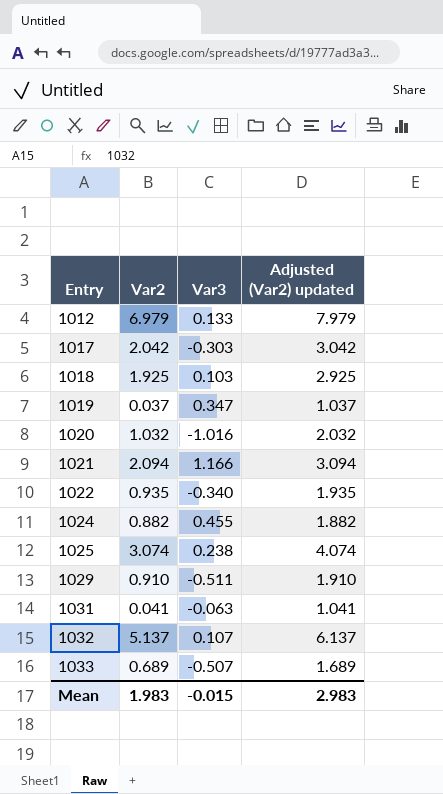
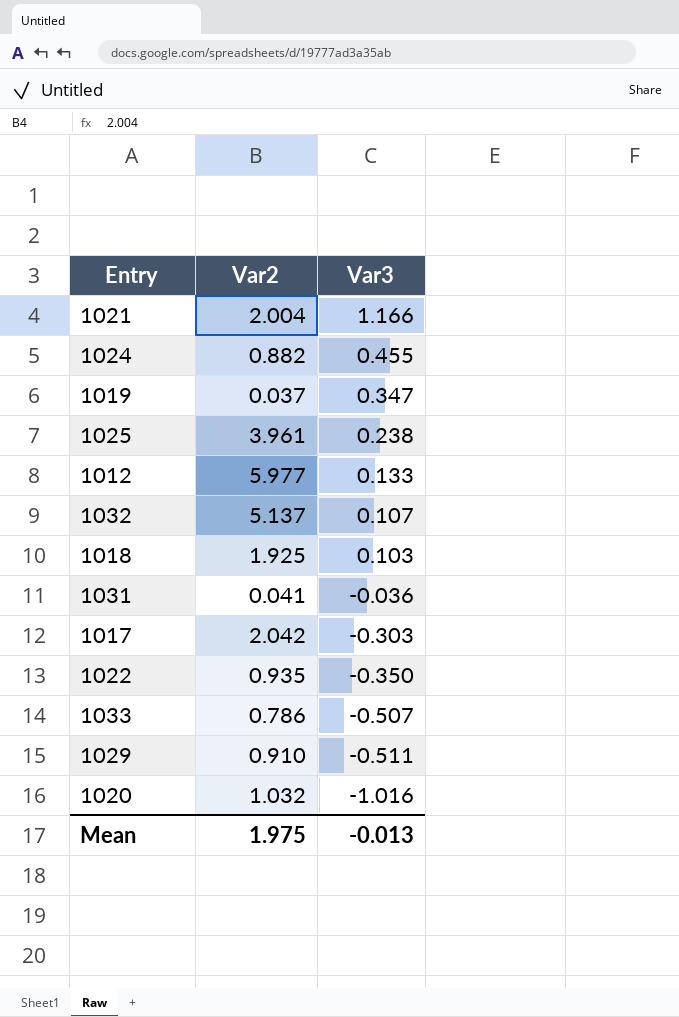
row order: Entry ascending -> Var3 descending
column Adjusted (Var2) updated | formula: [Var2] + 1 -> none
1021 | Var2: 2.094 -> 2.004
1025 | Var2: 3.074 -> 3.961
1012 | Var2: 6.979 -> 5.977
1031 | Var3: -0.063 -> -0.036
1022 | Var3: -0.340 -> -0.350
1033 | Var2: 0.689 -> 0.786
Mean | Var2: 1.983 -> 1.975
Mean | Var3: -0.015 -> -0.013

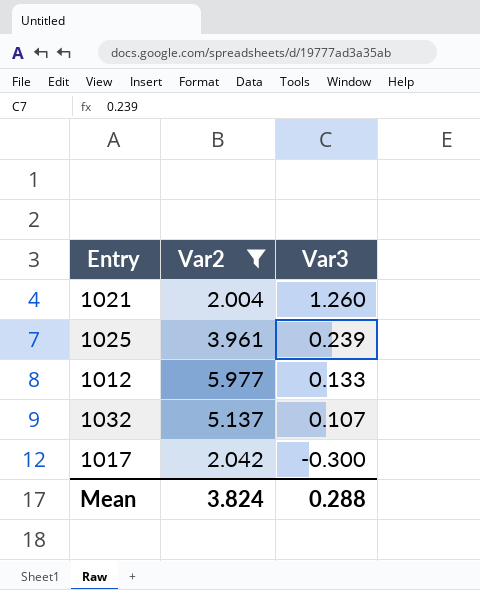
filter: none -> Var2 >= 2.004
1021 | Var3: 1.166 -> 1.260
1025 | Var3: 0.238 -> 0.239
1017 | Var3: -0.303 -> -0.300
Mean | Var2: 1.975 -> 3.824
Mean | Var3: -0.013 -> 0.288

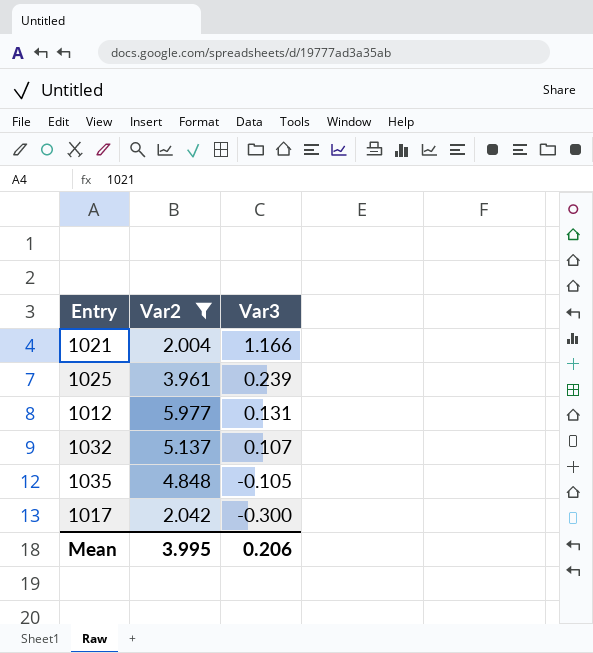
1021 | Var3: 1.260 -> 1.166
1012 | Var3: 0.133 -> 0.131
row 1035: none -> 4.848 | -0.105
Mean | Var2: 3.824 -> 3.995
Mean | Var3: 0.288 -> 0.206

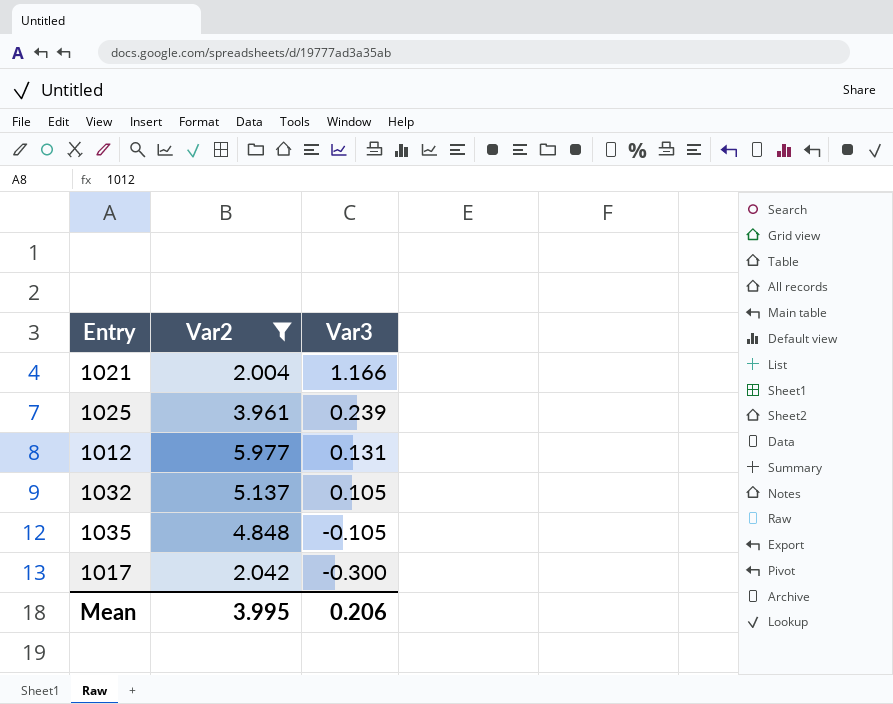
1032 | Var3: 0.107 -> 0.105

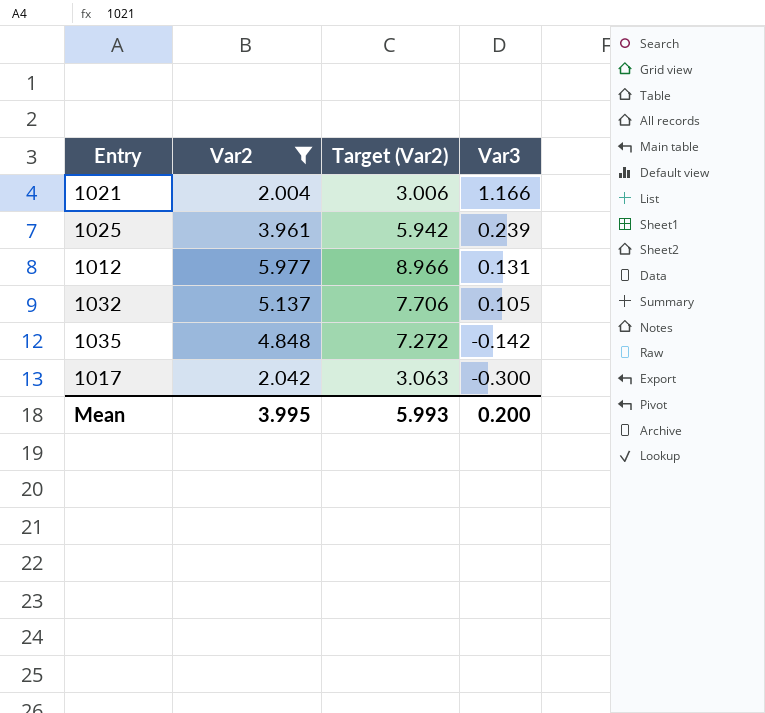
column Target (Var2) | formula: none -> [Var2] * 1.5
1035 | Var3: -0.105 -> -0.142
Mean | Var3: 0.206 -> 0.200

